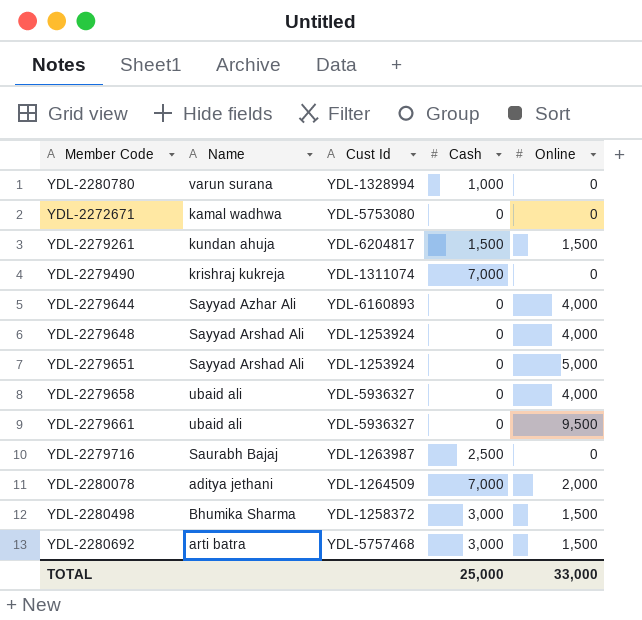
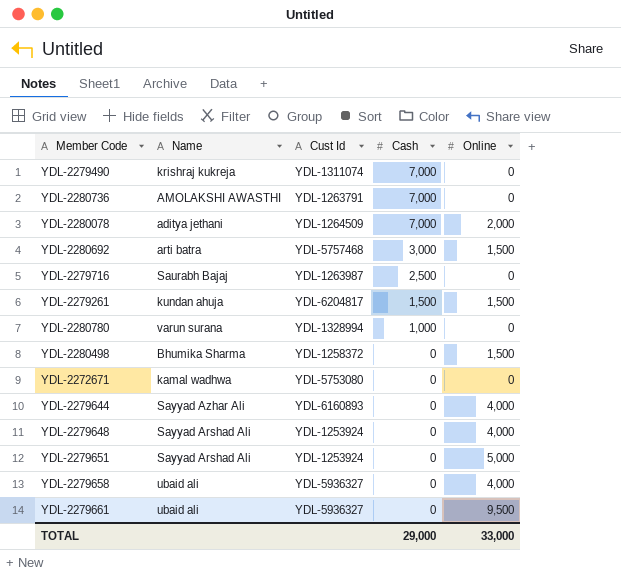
row order: none -> Cash descending
row YDL-2280736: none -> AMOLAKSHI AWASTHI | YDL-1263791 | 7,000 | 0
YDL-2280498 | Cash: 3,000 -> 0
TOTAL | Cash: 25,000 -> 29,000

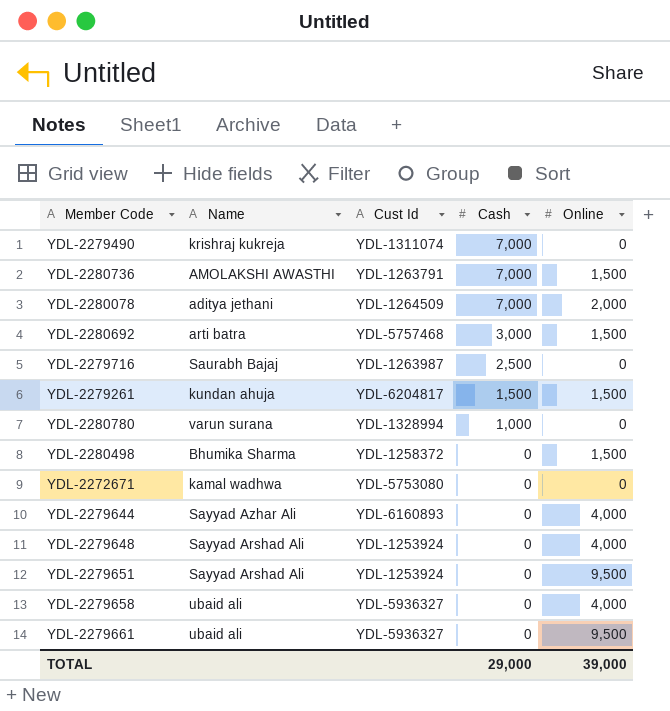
YDL-2280736 | Online: 0 -> 1,500
YDL-2279651 | Online: 5,000 -> 9,500
TOTAL | Online: 33,000 -> 39,000

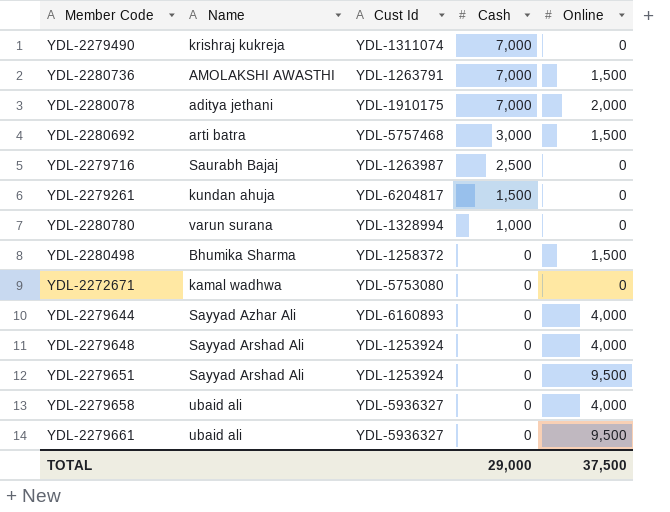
YDL-2280078 | Cust Id: YDL-1264509 -> YDL-1910175
YDL-2279261 | Online: 1,500 -> 0
TOTAL | Online: 39,000 -> 37,500

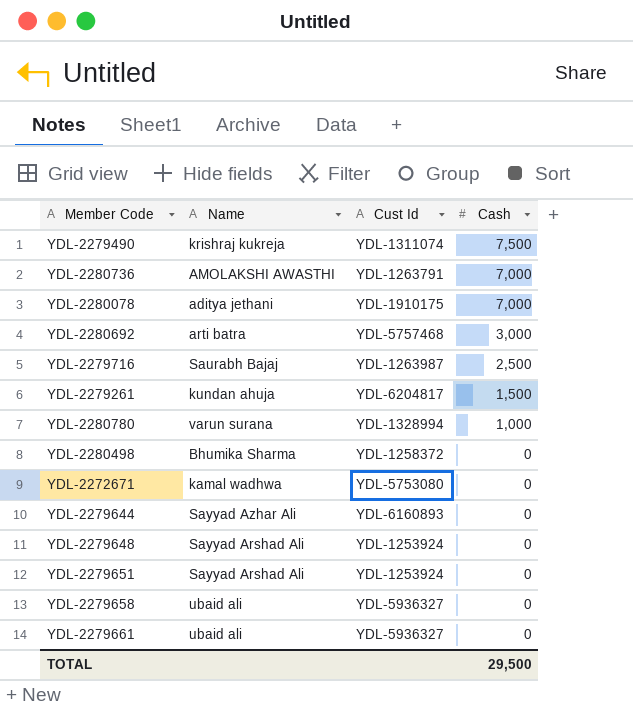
column Online | position: 5 -> none
YDL-2279490 | Cash: 7,000 -> 7,500
TOTAL | Cash: 29,000 -> 29,500

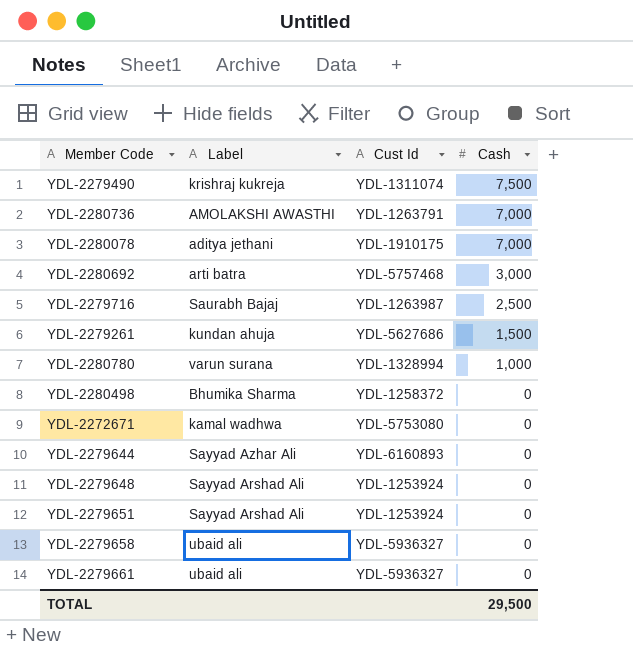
column name: Name -> Label
YDL-2279261 | Cust Id: YDL-6204817 -> YDL-5627686

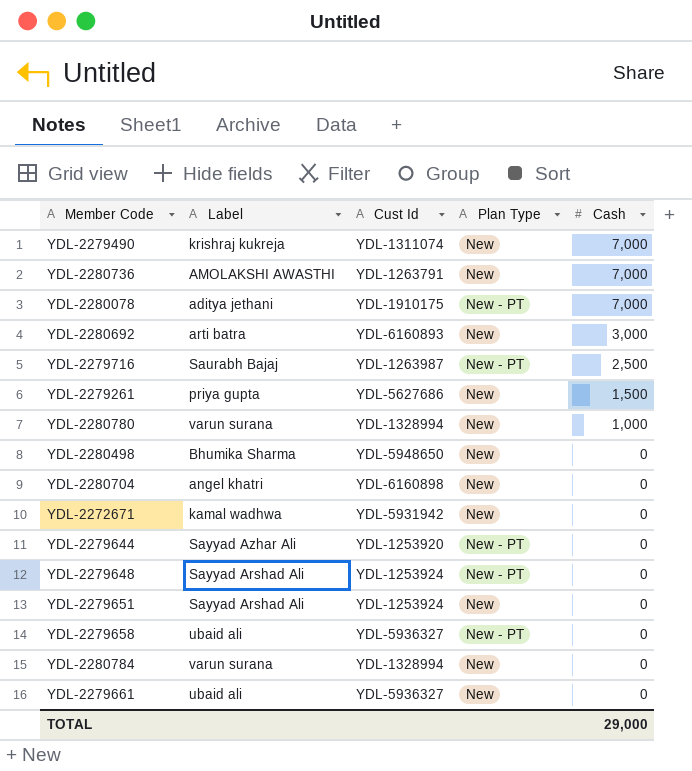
column Plan Type | position: none -> 4
YDL-2279490 | Cash: 7,500 -> 7,000
YDL-2280692 | Cust Id: YDL-5757468 -> YDL-6160893
YDL-2279261 | Label: kundan ahuja -> priya gupta
YDL-2280498 | Cust Id: YDL-1258372 -> YDL-5948650
row YDL-2280704: none -> angel khatri | YDL-6160898 | New | 0
YDL-2272671 | Cust Id: YDL-5753080 -> YDL-5931942
YDL-2279644 | Cust Id: YDL-6160893 -> YDL-1253920
row YDL-2280784: none -> varun surana | YDL-1328994 | New | 0
TOTAL | Cash: 29,500 -> 29,000

